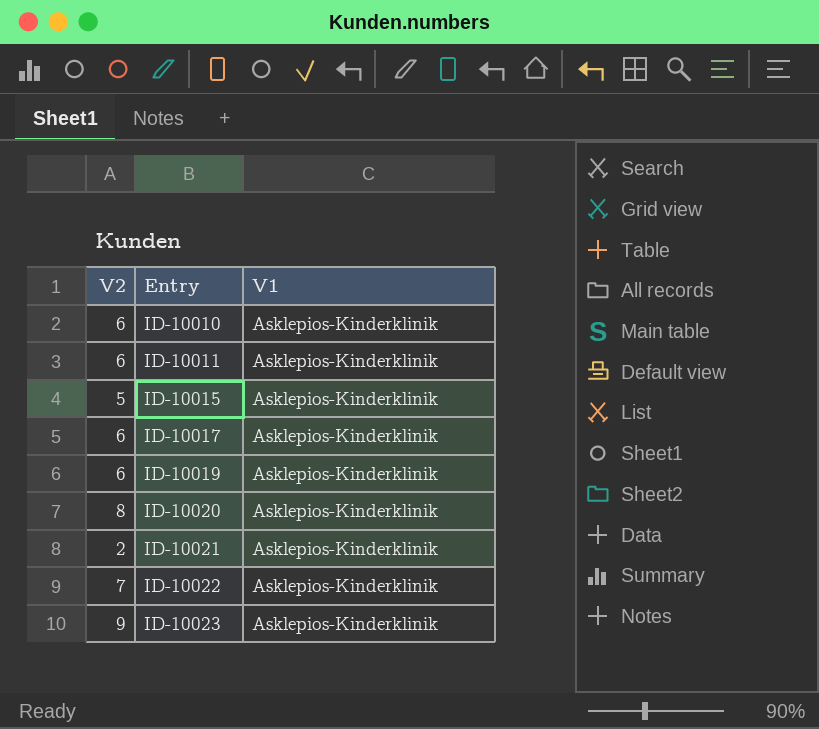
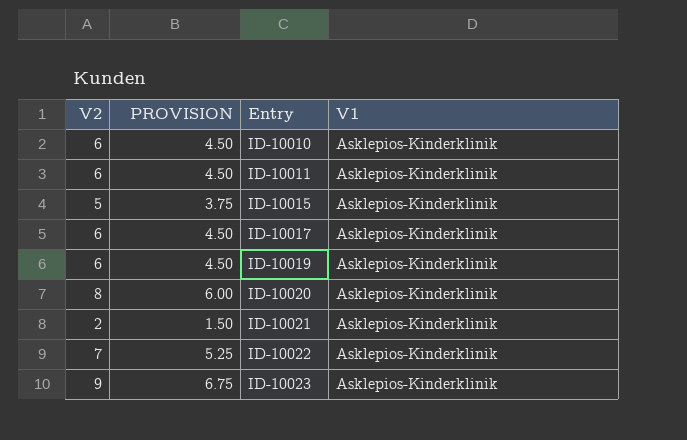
column PROVISION | formula: none -> [V2] * 0.75

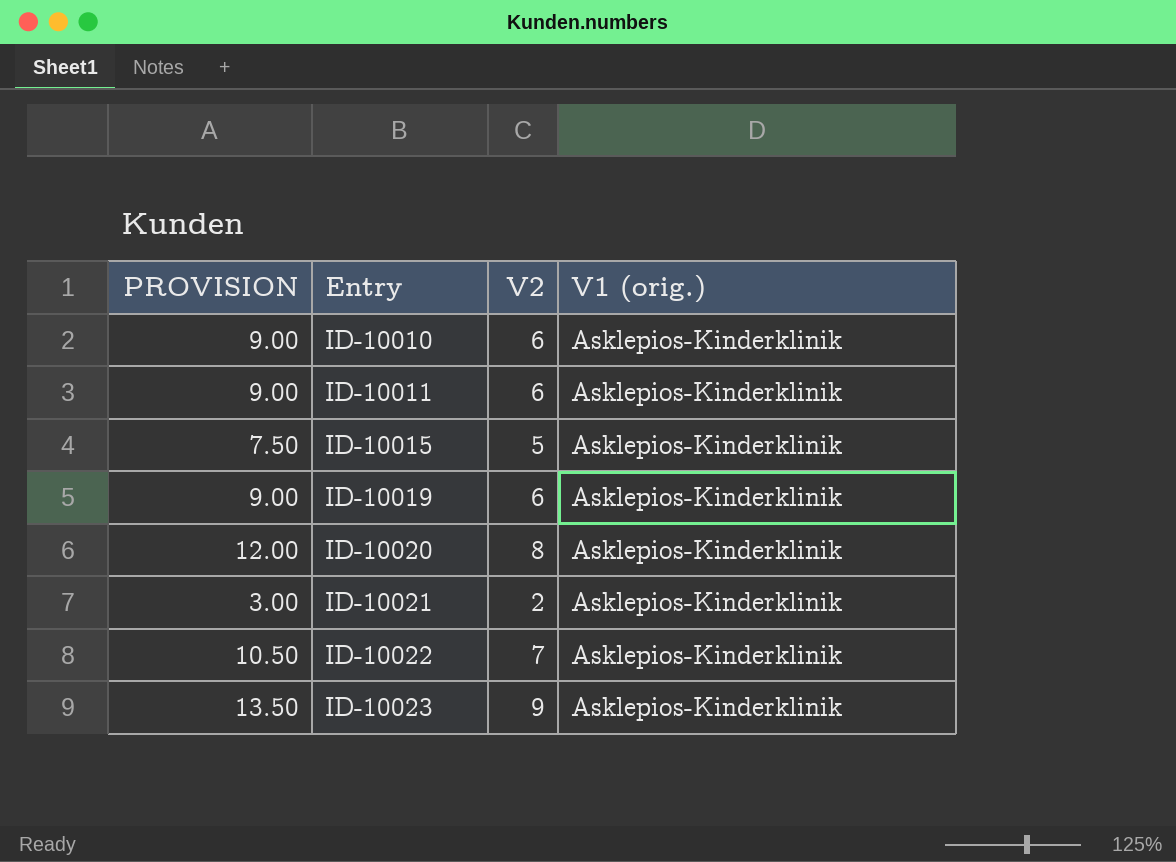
column PROVISION | formula: [V2] * 0.75 -> [V2] * 1.5
column V2 | position: 1 -> 3
column name: V1 -> V1 (orig.)
row ID-10017: 6 | 4.50 | Asklepios-Kinderklinik -> none

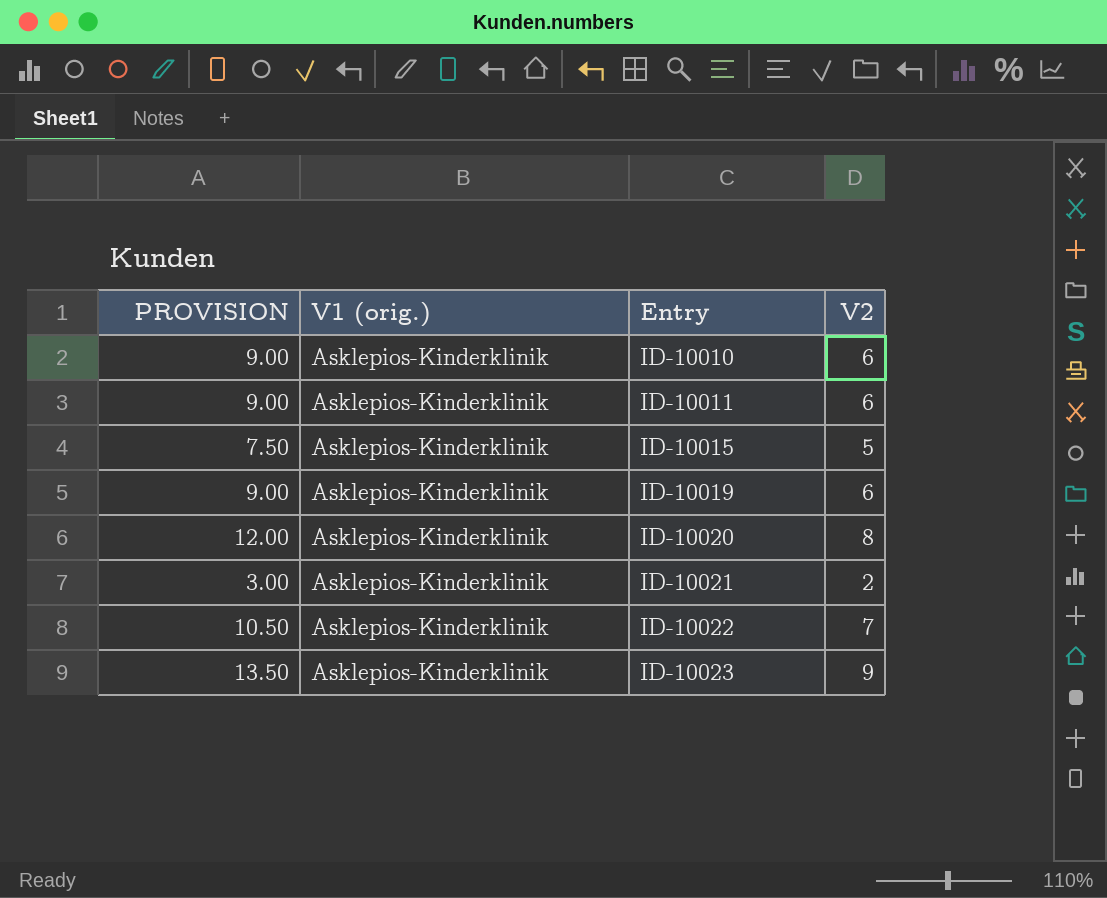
column V1 (orig.) | position: 4 -> 2

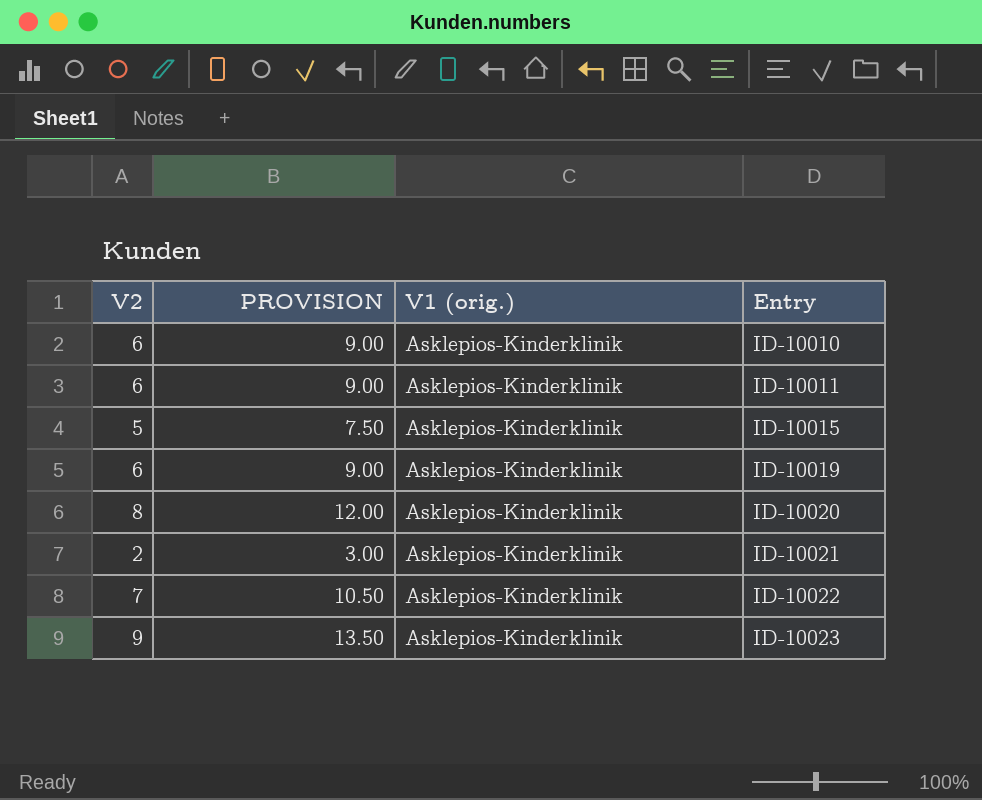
column V2 | position: 4 -> 1

